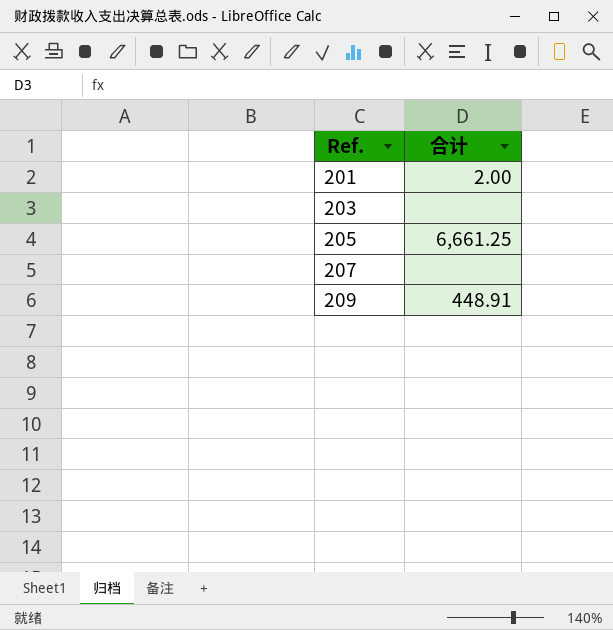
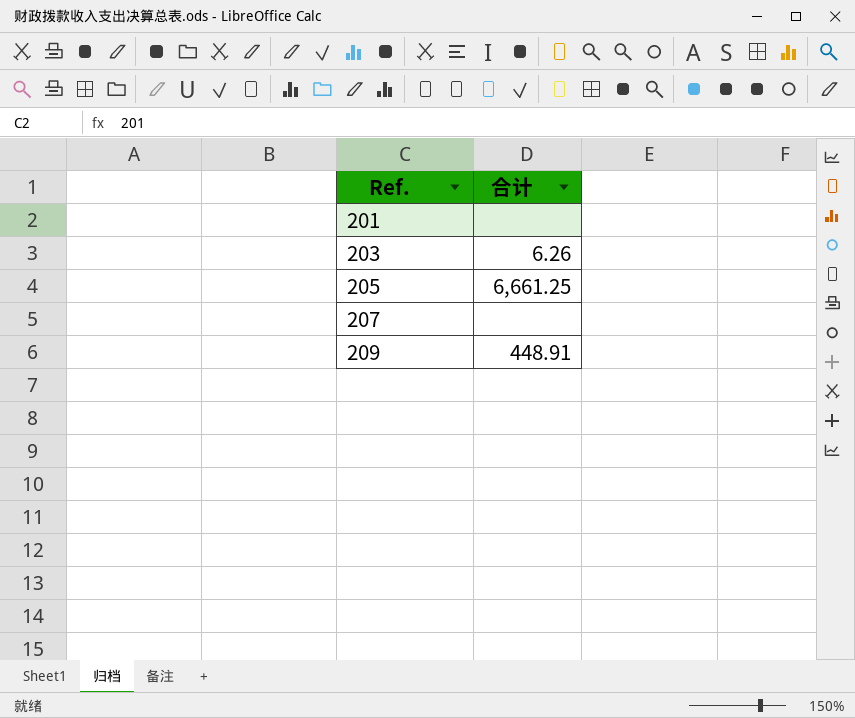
201 | 合计: 2.00 -> none
203 | 合计: none -> 6.26

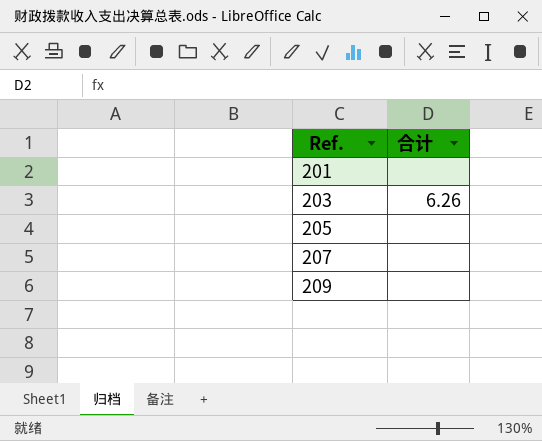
205 | 合计: 6,661.25 -> none
209 | 合计: 448.91 -> none

